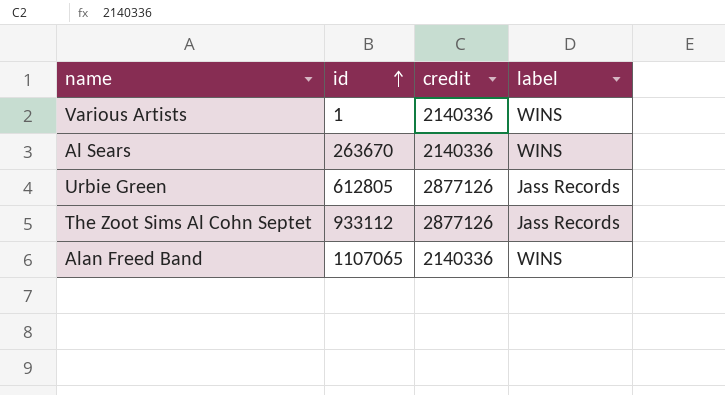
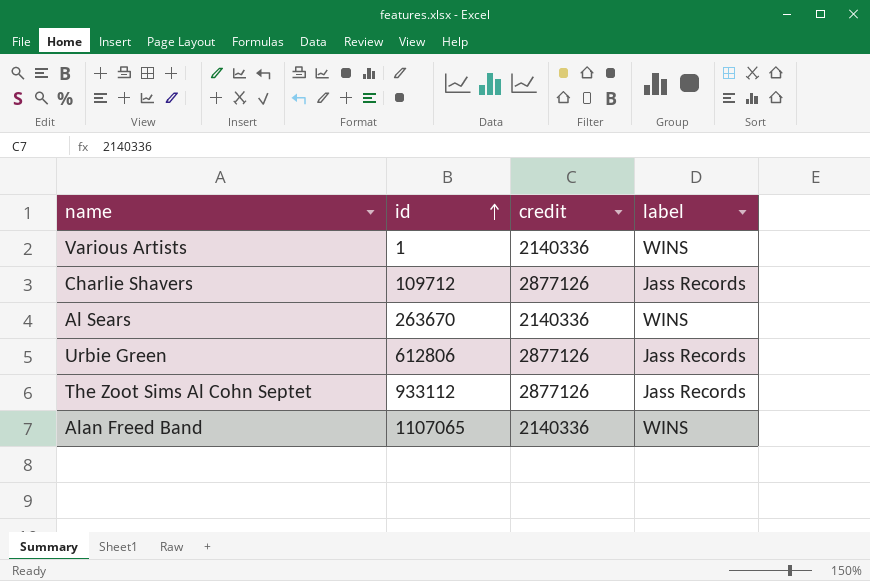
row Charlie Shavers: none -> 109712 | 2877126 | Jass Records
Urbie Green | id: 612805 -> 612806

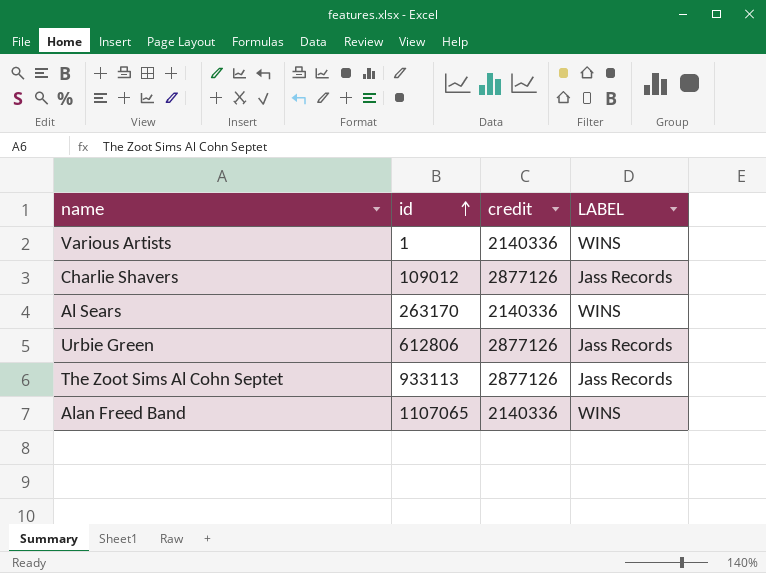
column name: label -> LABEL
Charlie Shavers | id: 109712 -> 109012
Al Sears | id: 263670 -> 263170
The Zoot Sims Al Cohn Septet | id: 933112 -> 933113

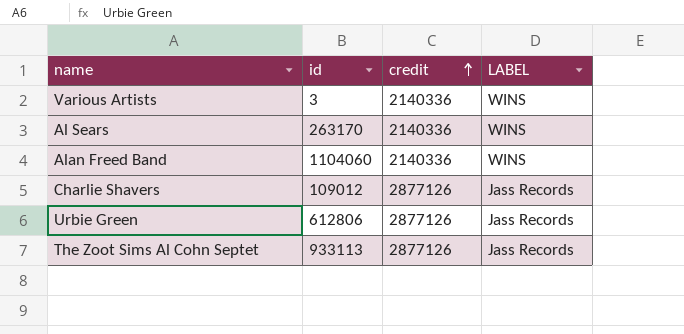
row order: id ascending -> credit ascending
Various Artists | id: 1 -> 3
Alan Freed Band | id: 1107065 -> 1104060

